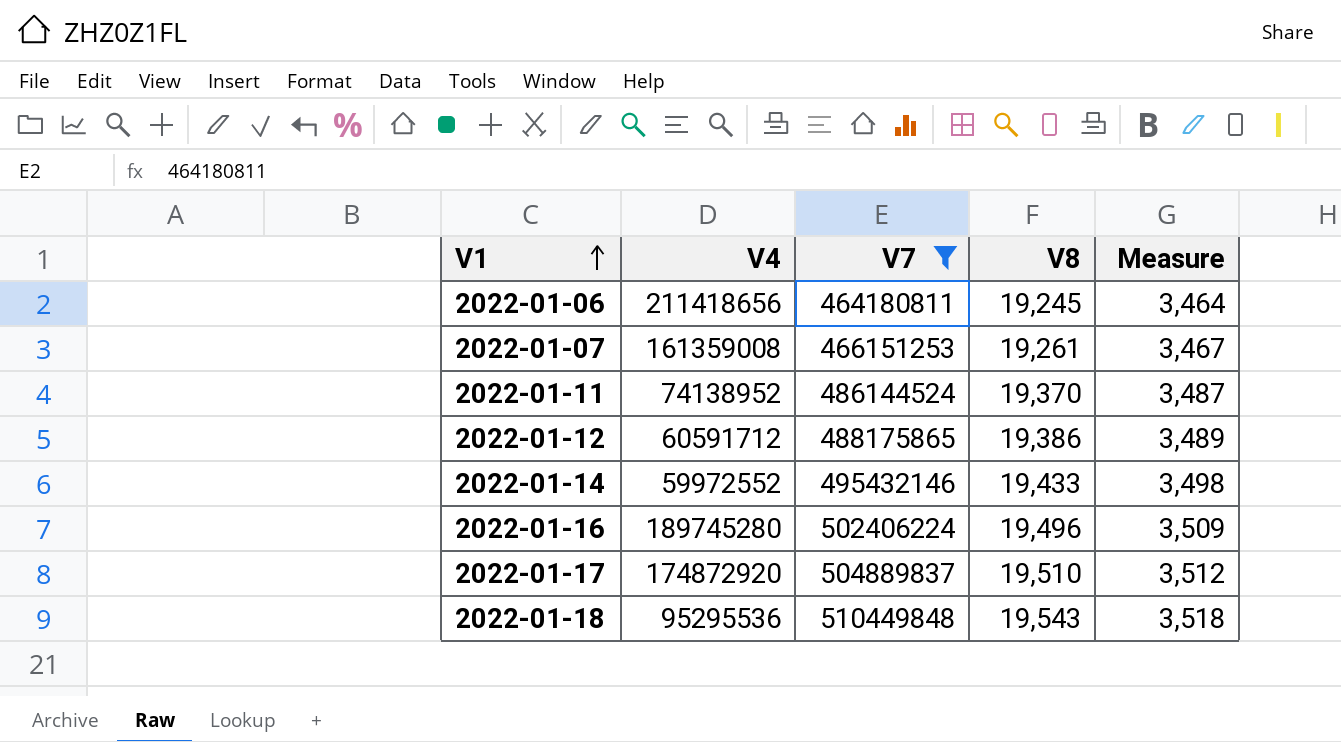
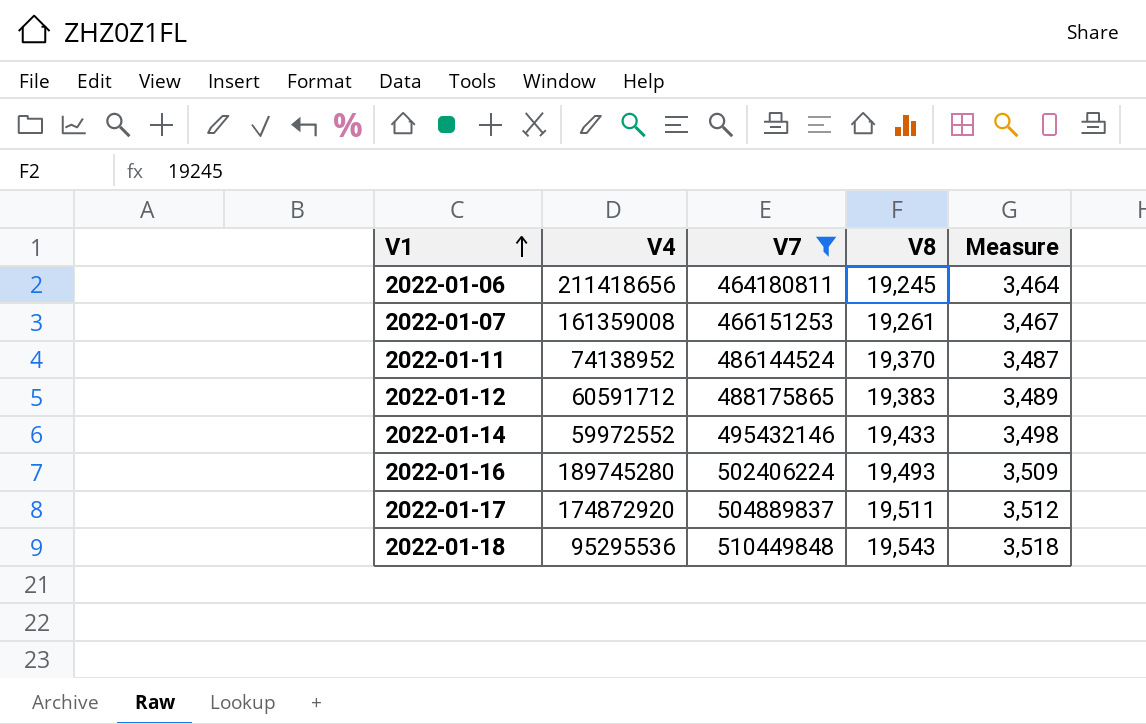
2022-01-12 | V8: 19,386 -> 19,383
2022-01-16 | V8: 19,496 -> 19,493
2022-01-17 | V8: 19,510 -> 19,511

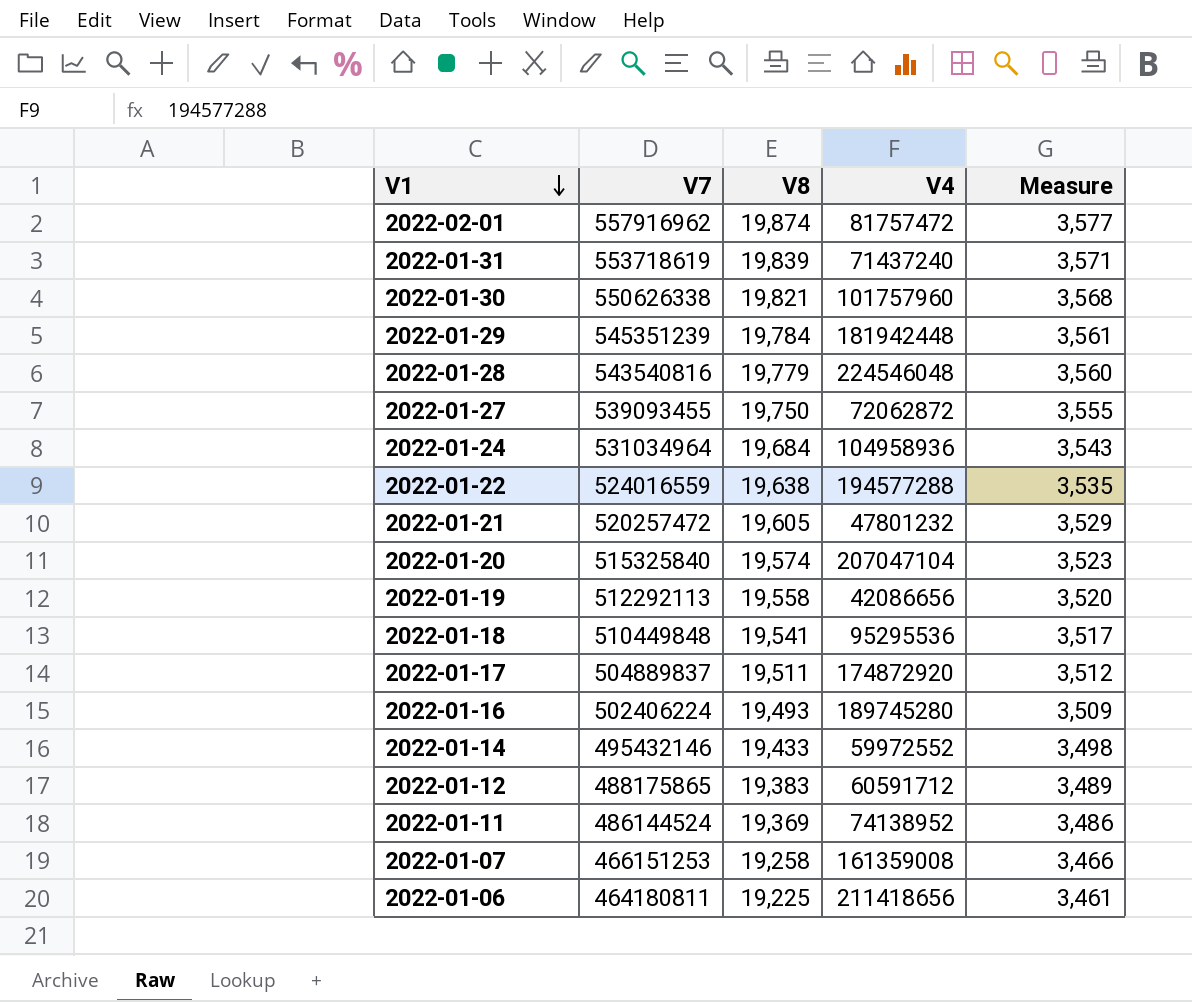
filter: V7 <= 510449848 -> none
row order: V1 ascending -> V1 descending
column V4 | position: 2 -> 4
2022-01-18 | V8: 19,543 -> 19,541
2022-01-18 | Measure: 3,518 -> 3,517
2022-01-11 | V8: 19,370 -> 19,369
2022-01-11 | Measure: 3,487 -> 3,486
2022-01-07 | V8: 19,261 -> 19,258
2022-01-07 | Measure: 3,467 -> 3,466
2022-01-06 | V8: 19,245 -> 19,225
2022-01-06 | Measure: 3,464 -> 3,461

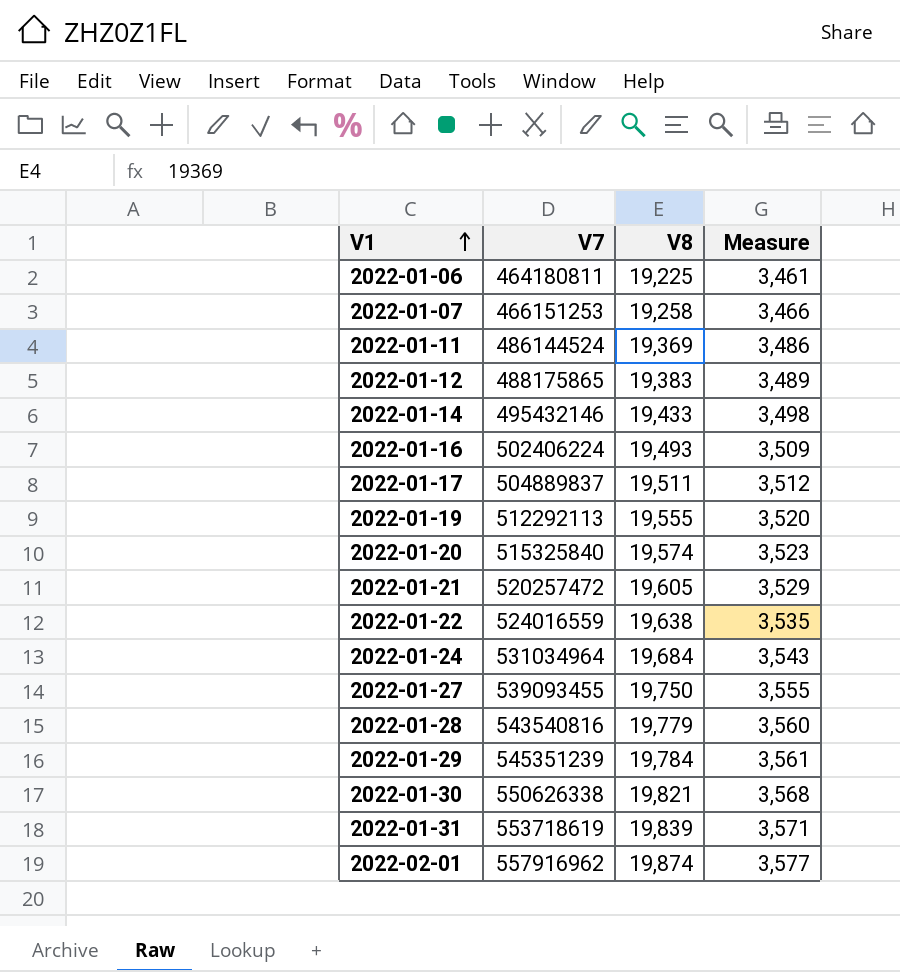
row order: V1 descending -> V1 ascending
column V4 | position: 4 -> none
row 2022-01-18: 510449848 | 19,541 | 95295536 | 3,517 -> none
2022-01-19 | V8: 19,558 -> 19,555

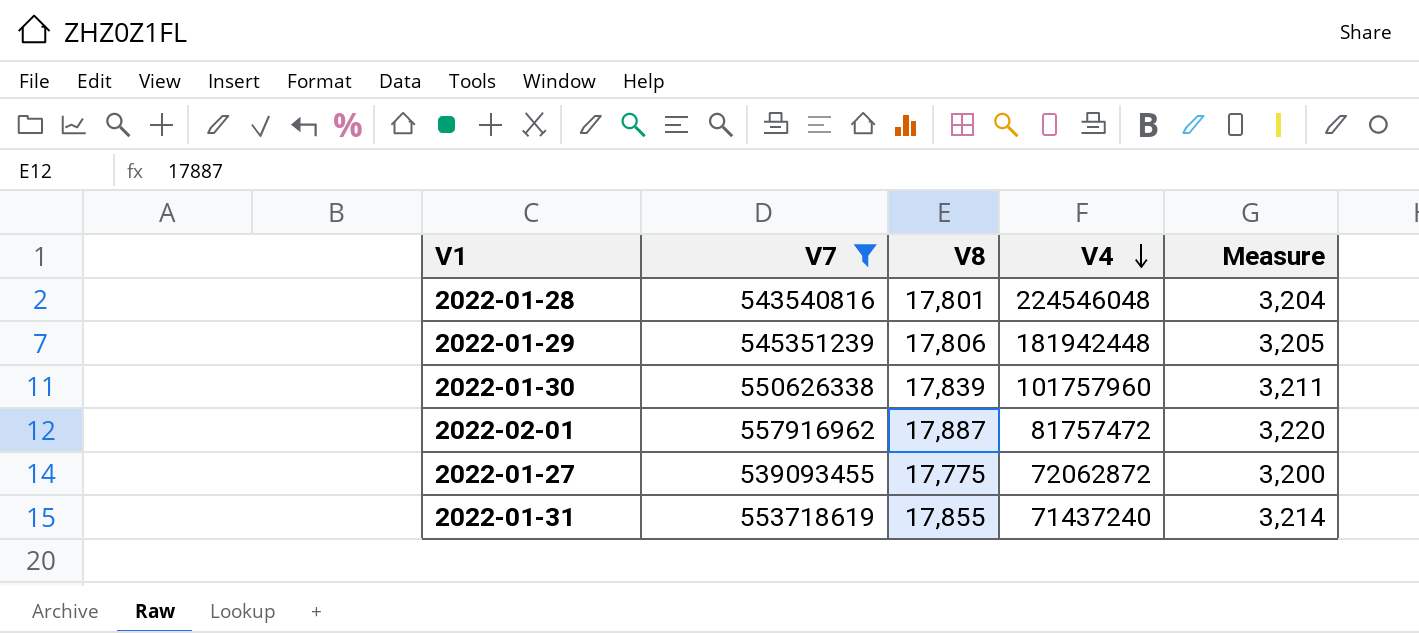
filter: none -> V7 >= 539093455
row order: V1 ascending -> V4 descending
column V4 | position: none -> 4
2022-01-28 | V8: 19,779 -> 17,801
2022-01-28 | Measure: 3,560 -> 3,204
2022-01-29 | V8: 19,784 -> 17,806
2022-01-29 | Measure: 3,561 -> 3,205
2022-01-30 | V8: 19,821 -> 17,839
2022-01-30 | Measure: 3,568 -> 3,211
2022-02-01 | V8: 19,874 -> 17,887
2022-02-01 | Measure: 3,577 -> 3,220
2022-01-27 | V8: 19,750 -> 17,775
2022-01-27 | Measure: 3,555 -> 3,200
2022-01-31 | V8: 19,839 -> 17,855
2022-01-31 | Measure: 3,571 -> 3,214

